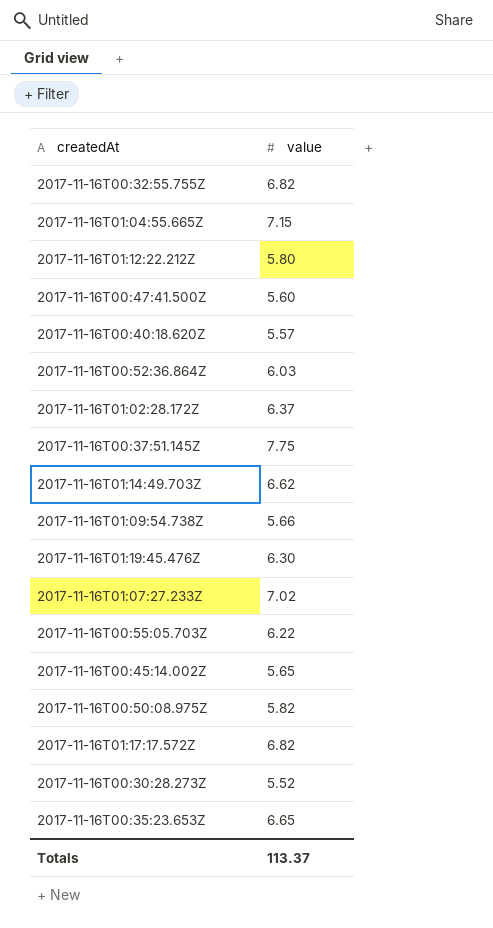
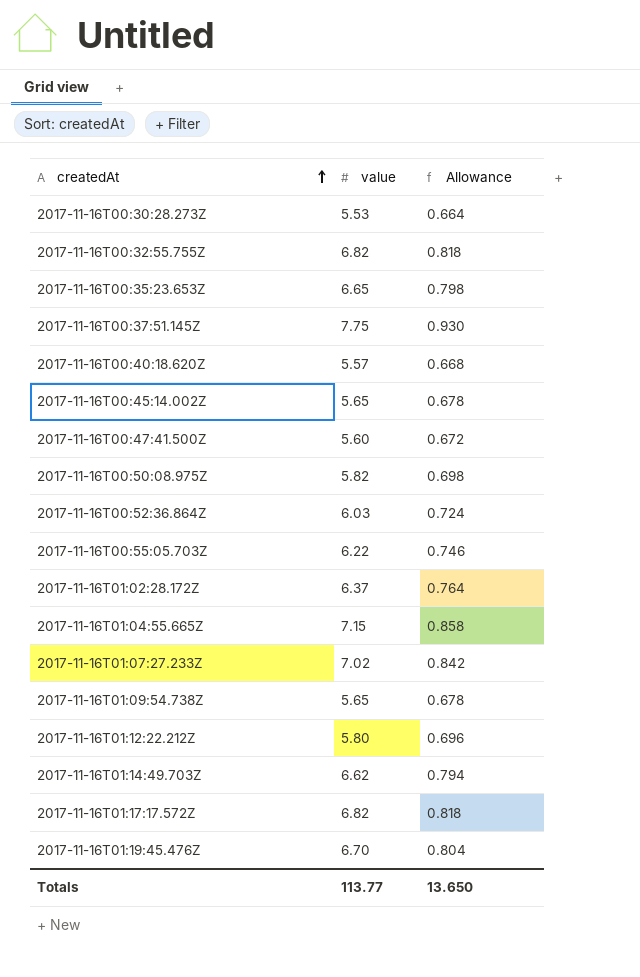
row order: none -> createdAt ascending
column Allowance | formula: none -> [value] * 0.12
2017-11-16T00:30:28.273Z | value: 5.52 -> 5.53
2017-11-16T01:09:54.738Z | value: 5.66 -> 5.65
2017-11-16T01:19:45.476Z | value: 6.30 -> 6.70
Totals | value: 113.37 -> 113.77

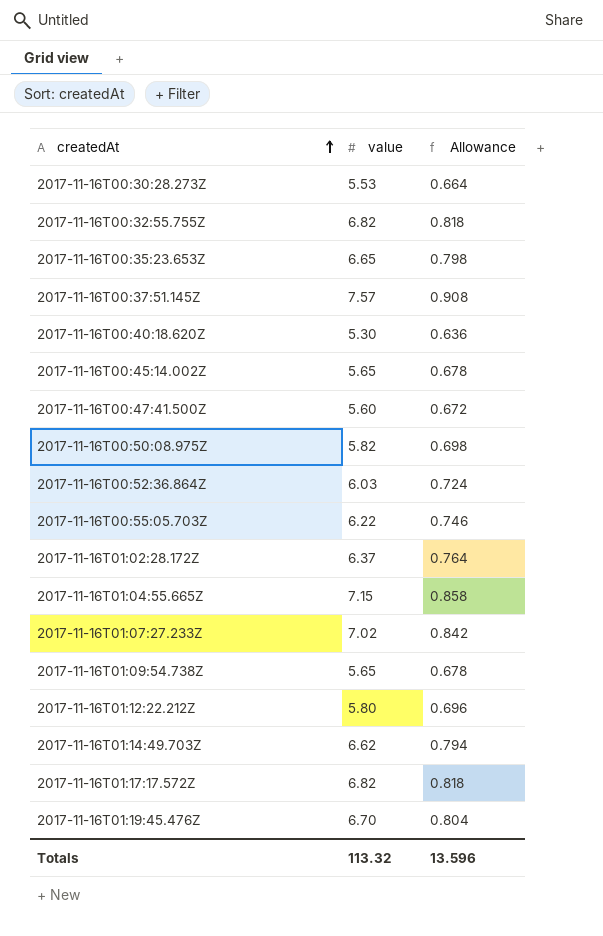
2017-11-16T00:37:51.145Z | value: 7.75 -> 7.57
2017-11-16T00:37:51.145Z | Allowance: 0.930 -> 0.908
2017-11-16T00:40:18.620Z | value: 5.57 -> 5.30
2017-11-16T00:40:18.620Z | Allowance: 0.668 -> 0.636
Totals | value: 113.77 -> 113.32
Totals | Allowance: 13.650 -> 13.596

